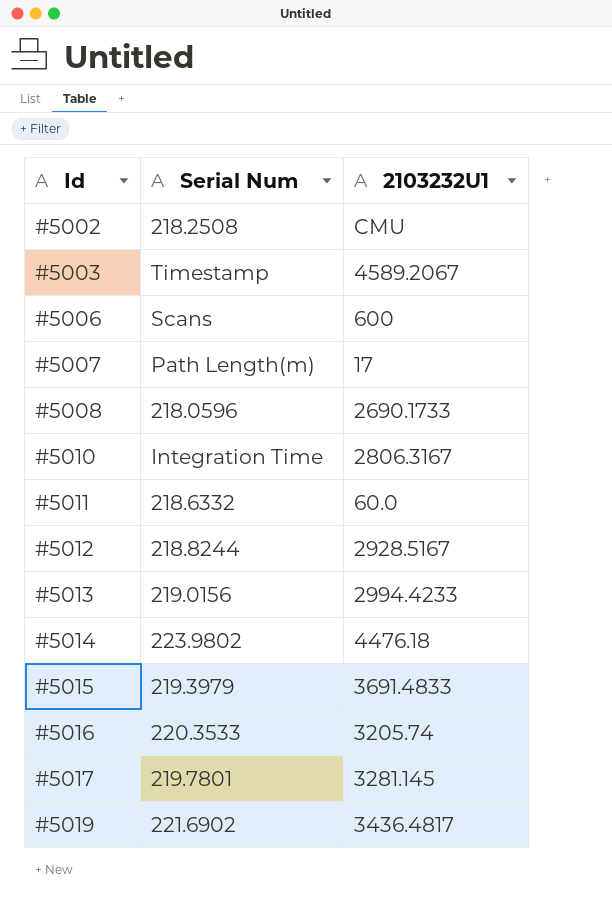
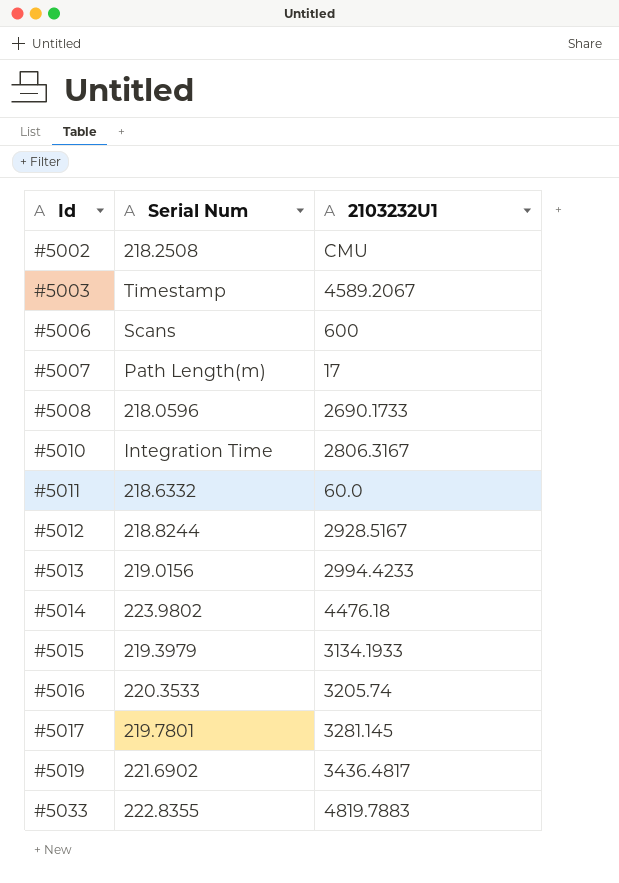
#5015 | 2103232U1: 3691.4833 -> 3134.1933
row #5033: none -> 222.8355 | 4819.7883

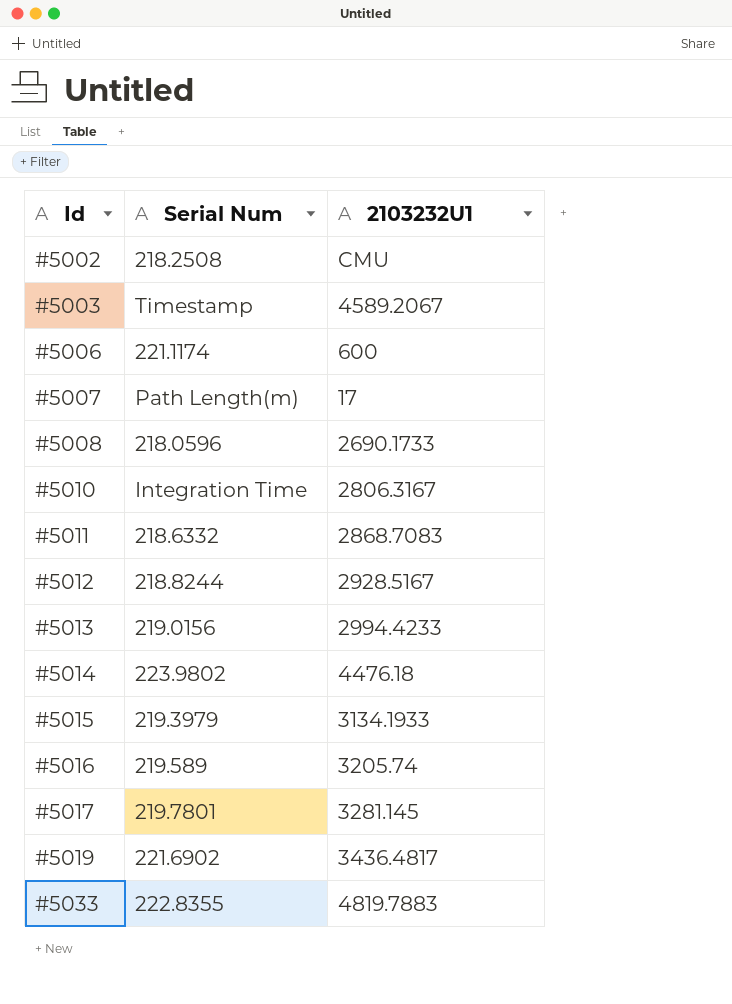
#5006 | Serial Num: Scans -> 221.1174
#5011 | 2103232U1: 60.0 -> 2868.7083
#5016 | Serial Num: 220.3533 -> 219.589

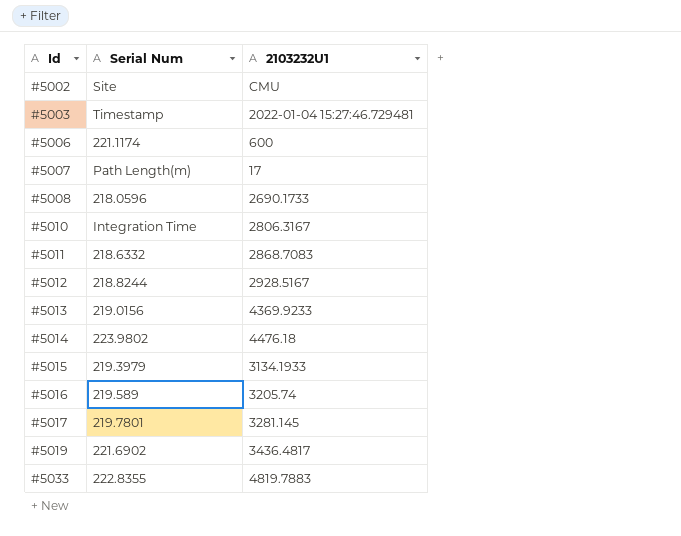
#5002 | Serial Num: 218.2508 -> Site
#5003 | 2103232U1: 4589.2067 -> 2022-01-04 15:27:46.729481
#5013 | 2103232U1: 2994.4233 -> 4369.9233

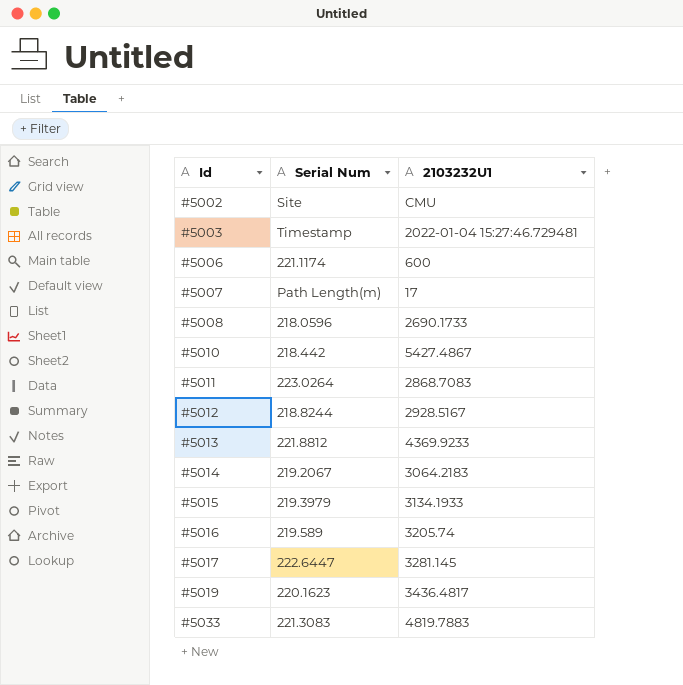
#5010 | Serial Num: Integration Time -> 218.442
#5010 | 2103232U1: 2806.3167 -> 5427.4867
#5011 | Serial Num: 218.6332 -> 223.0264
#5013 | Serial Num: 219.0156 -> 221.8812
#5014 | Serial Num: 223.9802 -> 219.2067
#5014 | 2103232U1: 4476.18 -> 3064.2183
#5017 | Serial Num: 219.7801 -> 222.6447
#5019 | Serial Num: 221.6902 -> 220.1623
#5033 | Serial Num: 222.8355 -> 221.3083

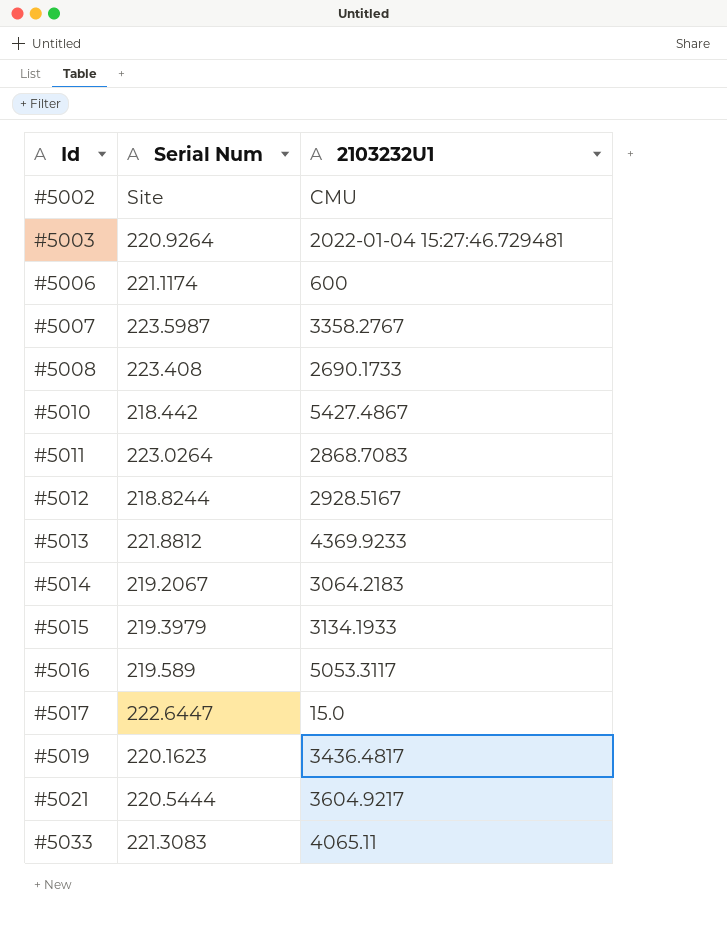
#5003 | Serial Num: Timestamp -> 220.9264
#5007 | Serial Num: Path Length(m) -> 223.5987
#5007 | 2103232U1: 17 -> 3358.2767
#5008 | Serial Num: 218.0596 -> 223.408
#5016 | 2103232U1: 3205.74 -> 5053.3117
#5017 | 2103232U1: 3281.145 -> 15.0
row #5021: none -> 220.5444 | 3604.9217
#5033 | 2103232U1: 4819.7883 -> 4065.11

